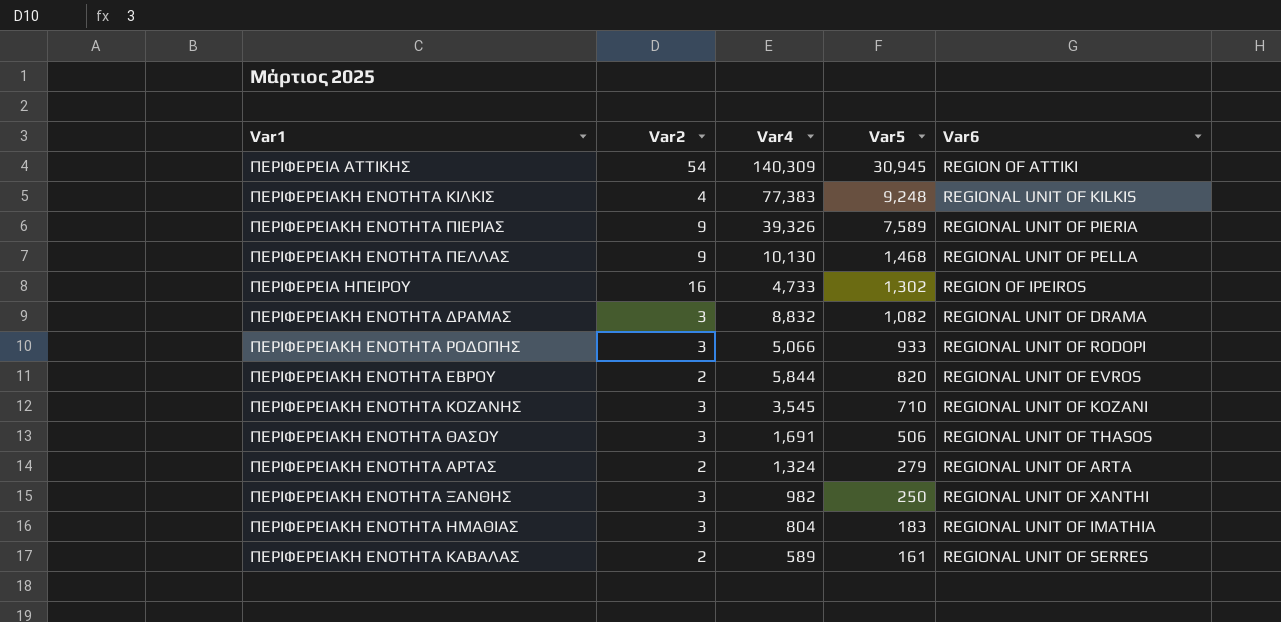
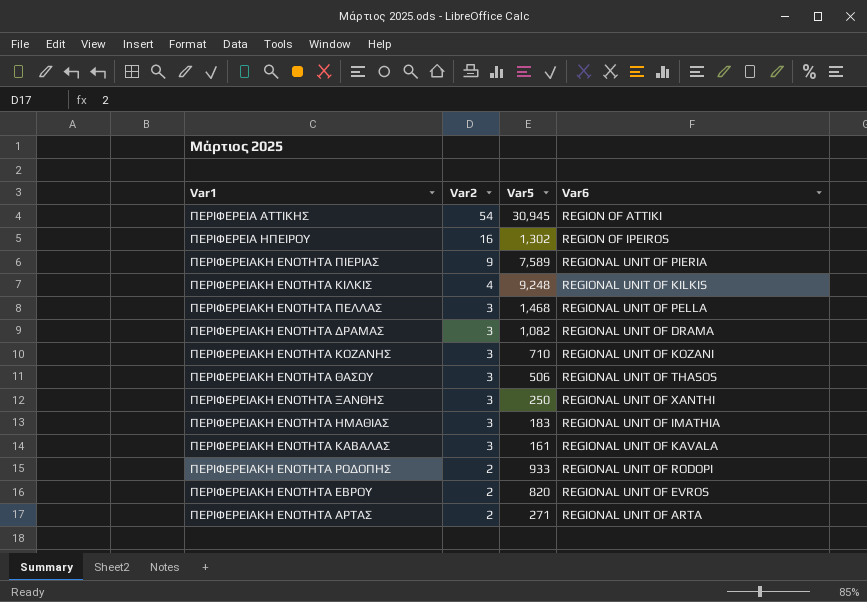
row order: Var5 descending -> Var2 descending
column Var4 | position: 3 -> none
ΠΕΡΙΦΕΡΕΙΑΚΗ ΕΝΟΤΗΤΑ ΠΕΛΛΑΣ | Var2: 9 -> 3
ΠΕΡΙΦΕΡΕΙΑΚΗ ΕΝΟΤΗΤΑ ΚΑΒΑΛΑΣ | Var2: 2 -> 3
ΠΕΡΙΦΕΡΕΙΑΚΗ ΕΝΟΤΗΤΑ ΚΑΒΑΛΑΣ | Var6: REGIONAL UNIT OF SERRES -> REGIONAL UNIT OF KAVALA
ΠΕΡΙΦΕΡΕΙΑΚΗ ΕΝΟΤΗΤΑ ΡΟΔΟΠΗΣ | Var2: 3 -> 2
ΠΕΡΙΦΕΡΕΙΑΚΗ ΕΝΟΤΗΤΑ ΑΡΤΑΣ | Var5: 279 -> 271

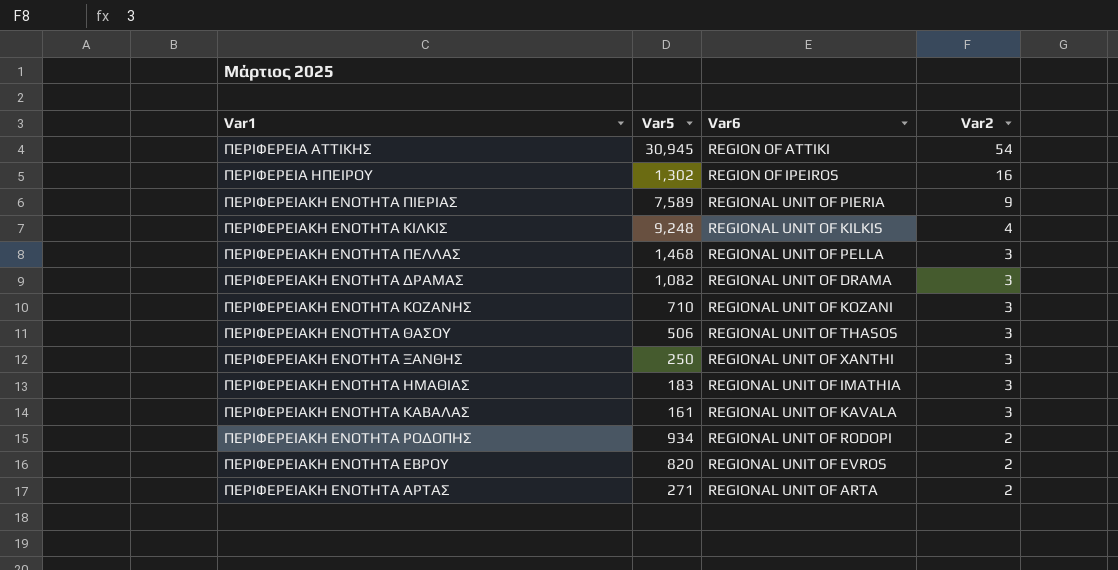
column Var2 | position: 2 -> 4
ΠΕΡΙΦΕΡΕΙΑΚΗ ΕΝΟΤΗΤΑ ΡΟΔΟΠΗΣ | Var5: 933 -> 934

